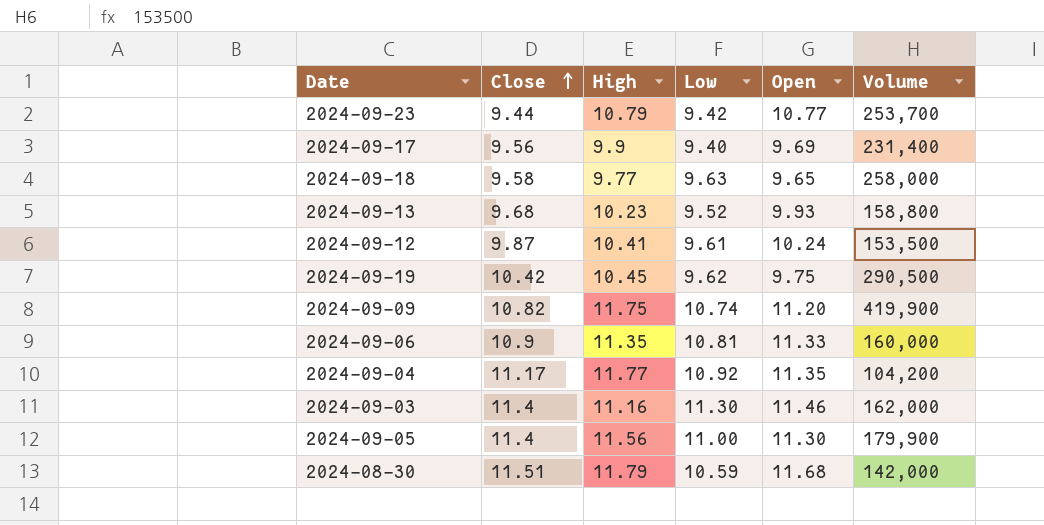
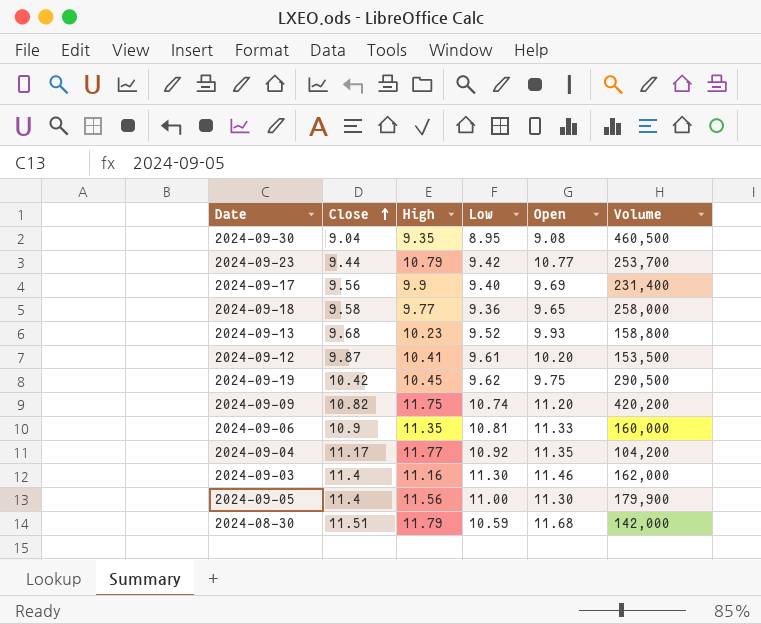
row 2024-09-30: none -> 9.04 | 9.35 | 8.95 | 9.08 | 460,500
2024-09-18 | Low: 9.63 -> 9.36
2024-09-12 | Open: 10.24 -> 10.20
2024-09-09 | Volume: 419,900 -> 420,200

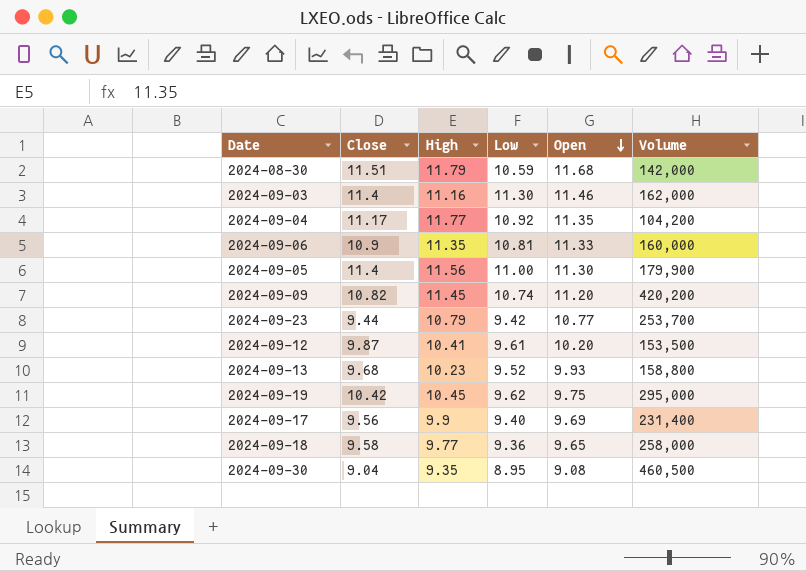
row order: Close ascending -> Open descending
2024-09-09 | High: 11.75 -> 11.45
2024-09-19 | Volume: 290,500 -> 295,000

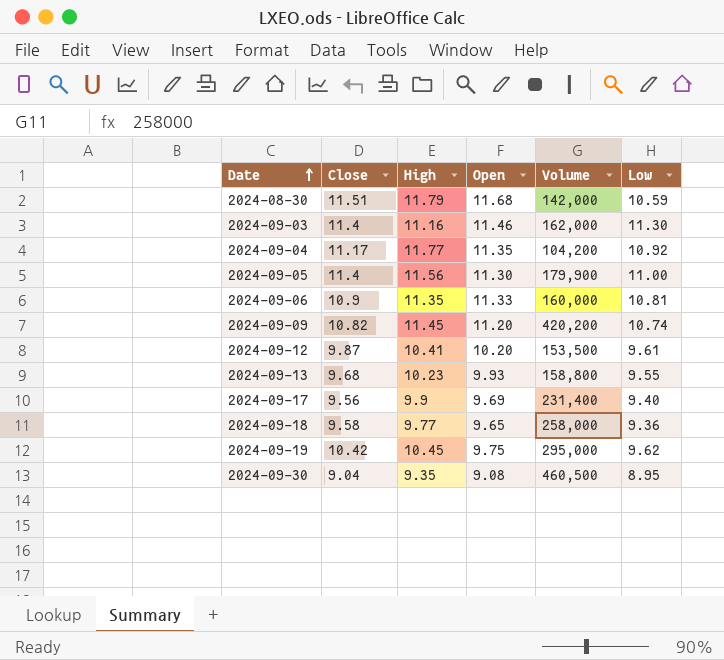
row order: Open descending -> Date ascending
column Low | position: 4 -> 6
row 2024-09-23: 9.44 | 10.79 | 9.42 | 10.77 | 253,700 -> none
2024-09-13 | Low: 9.52 -> 9.55

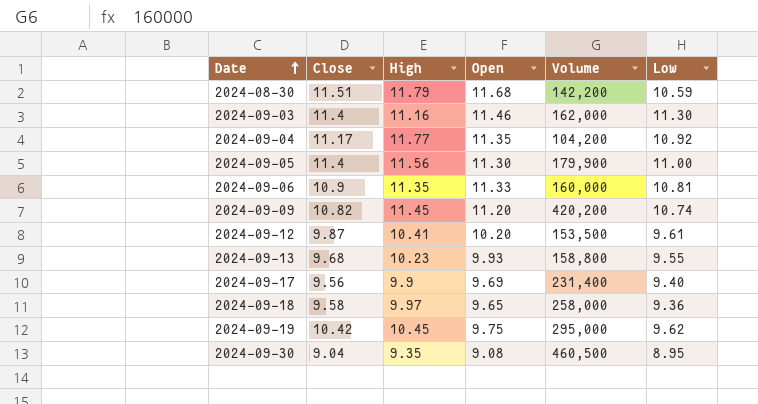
2024-08-30 | Volume: 142,000 -> 142,200
2024-09-18 | High: 9.77 -> 9.97

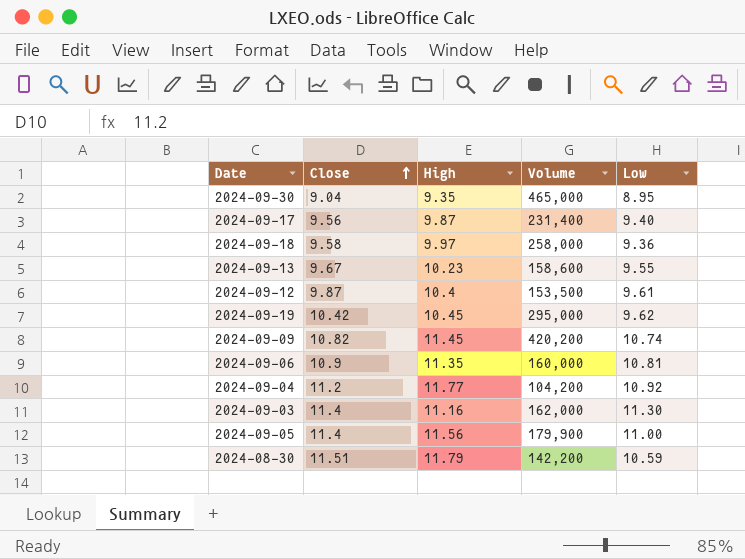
row order: Date ascending -> Close ascending
column Open | position: 4 -> none
2024-09-30 | Volume: 460,500 -> 465,000
2024-09-17 | High: 9.9 -> 9.87
2024-09-13 | Close: 9.68 -> 9.67
2024-09-13 | Volume: 158,800 -> 158,600
2024-09-12 | High: 10.41 -> 10.4
2024-09-04 | Close: 11.17 -> 11.2

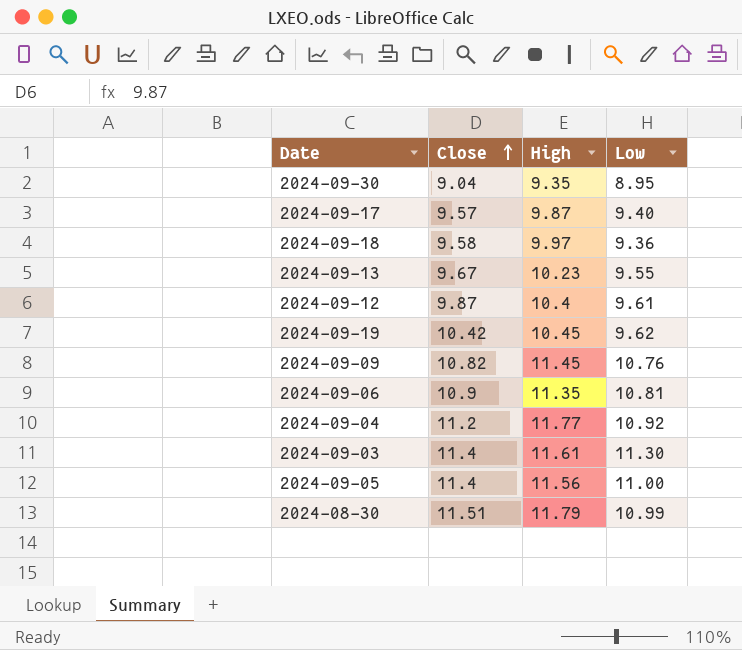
column Volume | position: 4 -> none
2024-09-17 | Close: 9.56 -> 9.57
2024-09-09 | Low: 10.74 -> 10.76
2024-09-03 | High: 11.16 -> 11.61
2024-08-30 | Low: 10.59 -> 10.99

